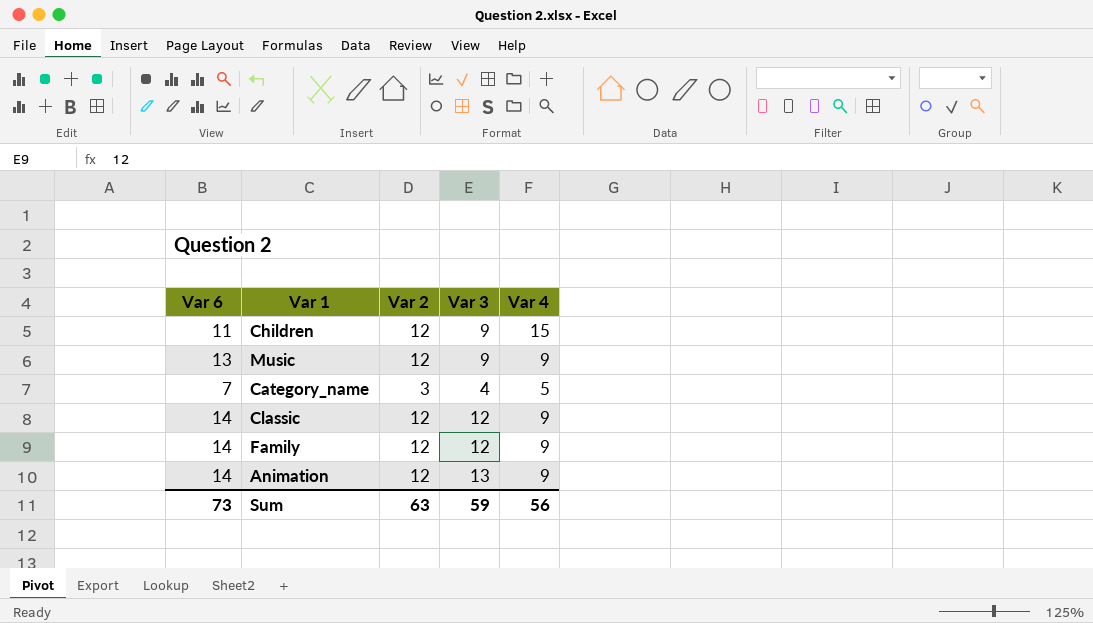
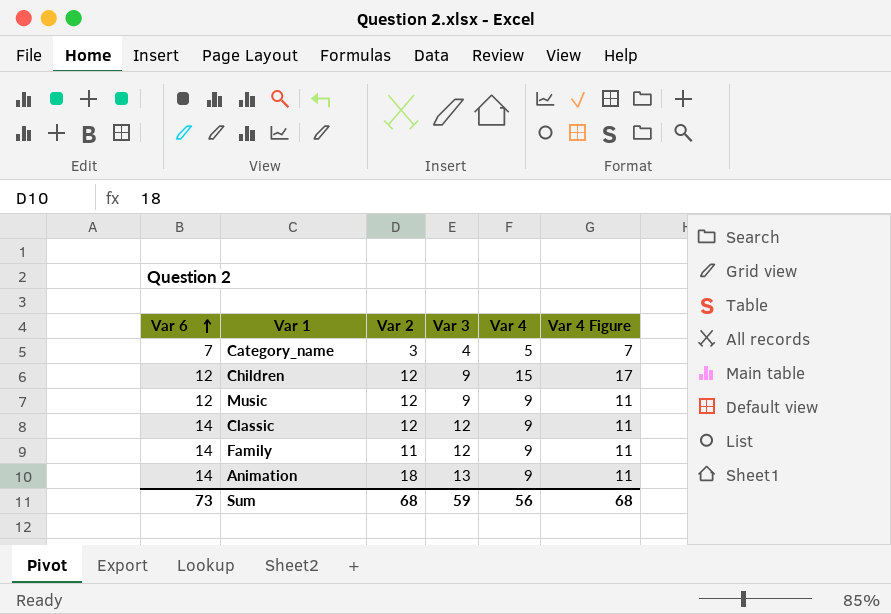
row order: none -> Var 6 ascending
column Var 4 Figure | formula: none -> [Var 4] + 2
Children | Var 6: 11 -> 12
Music | Var 6: 13 -> 12
Family | Var 2: 12 -> 11
Animation | Var 2: 12 -> 18
Sum | Var 2: 63 -> 68

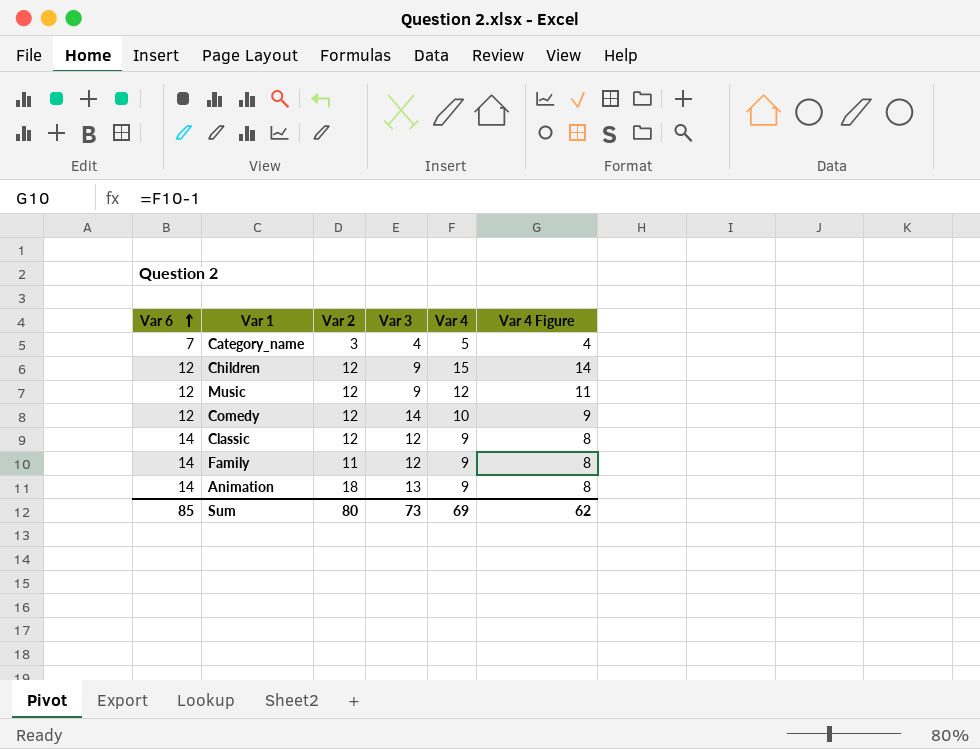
column Var 4 Figure | formula: [Var 4] + 2 -> [Var 4] - 1
Music | Var 4: 9 -> 12
row Comedy: none -> 12 | 12 | 14 | 10 | 9
Sum | Var 6: 73 -> 85
Sum | Var 2: 68 -> 80
Sum | Var 3: 59 -> 73
Sum | Var 4: 56 -> 69
Sum | Var 4 Figure: 68 -> 62

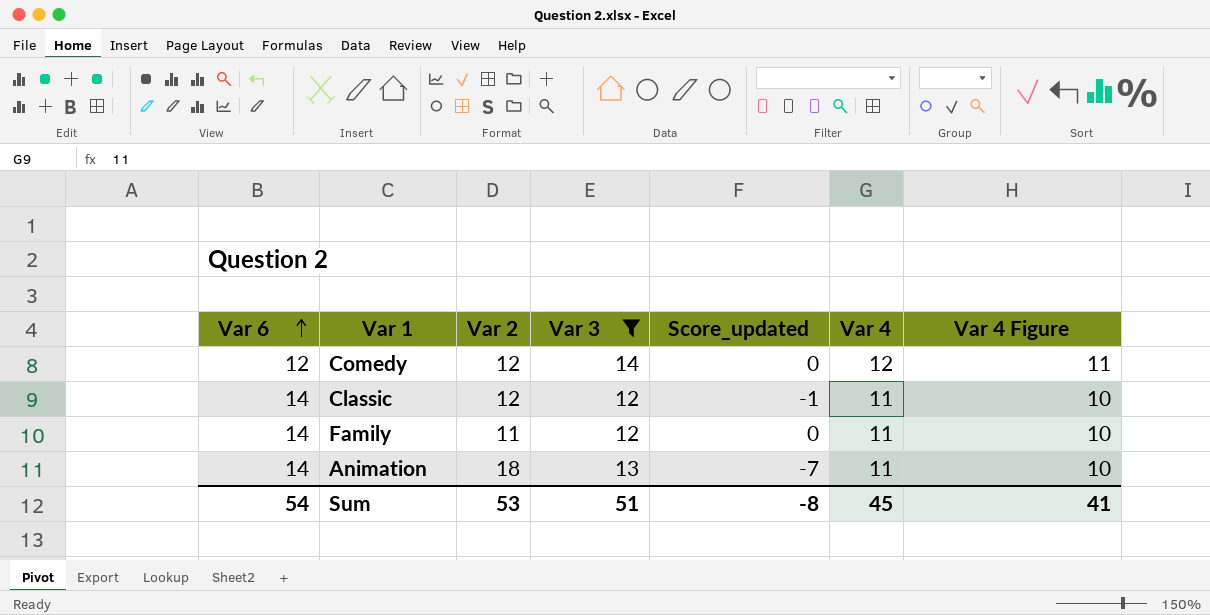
filter: none -> Var 3 >= 12
column Score_updated | formula: none -> [Var 4] - [Var 2]
Comedy | Var 4: 10 -> 12
Comedy | Var 4 Figure: 9 -> 11
Classic | Var 4: 9 -> 11
Classic | Var 4 Figure: 8 -> 10
Family | Var 4: 9 -> 11
Family | Var 4 Figure: 8 -> 10
Animation | Var 4: 9 -> 11
Animation | Var 4 Figure: 8 -> 10
Sum | Var 6: 85 -> 54
Sum | Var 2: 80 -> 53
Sum | Var 3: 73 -> 51
Sum | Var 4: 69 -> 45
Sum | Var 4 Figure: 62 -> 41

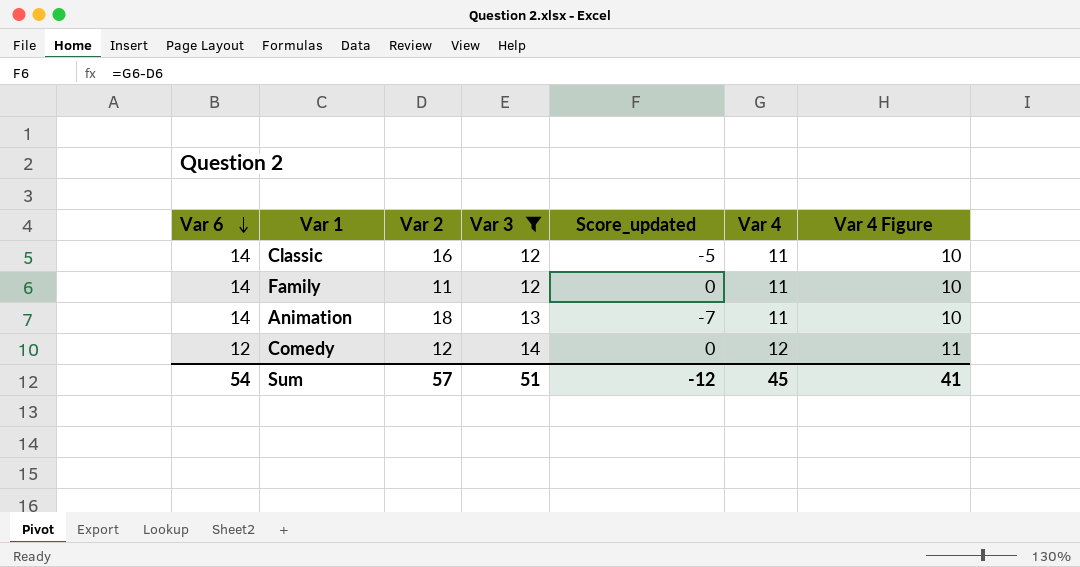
row order: Var 6 ascending -> Var 6 descending
Classic | Var 2: 12 -> 16
Classic | Score_updated: -1 -> -5
Sum | Var 2: 53 -> 57
Sum | Score_updated: -8 -> -12

